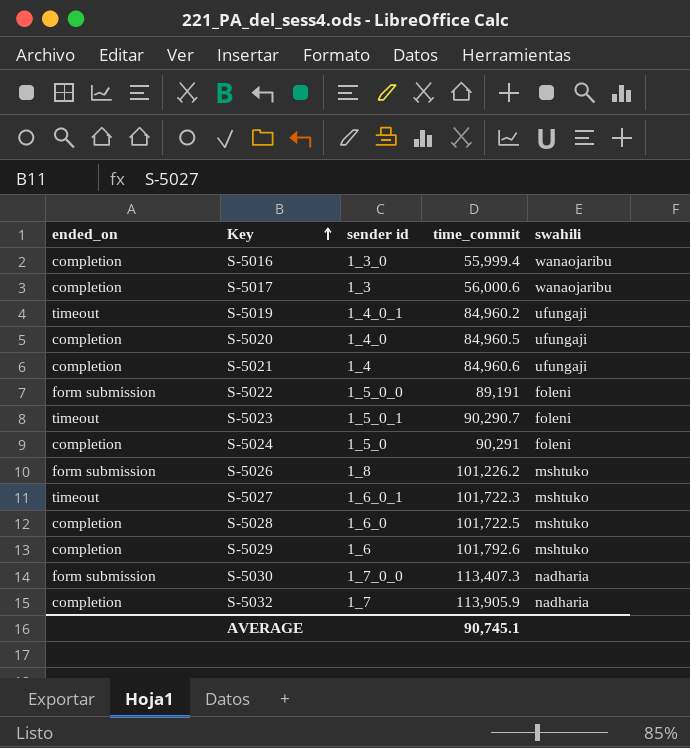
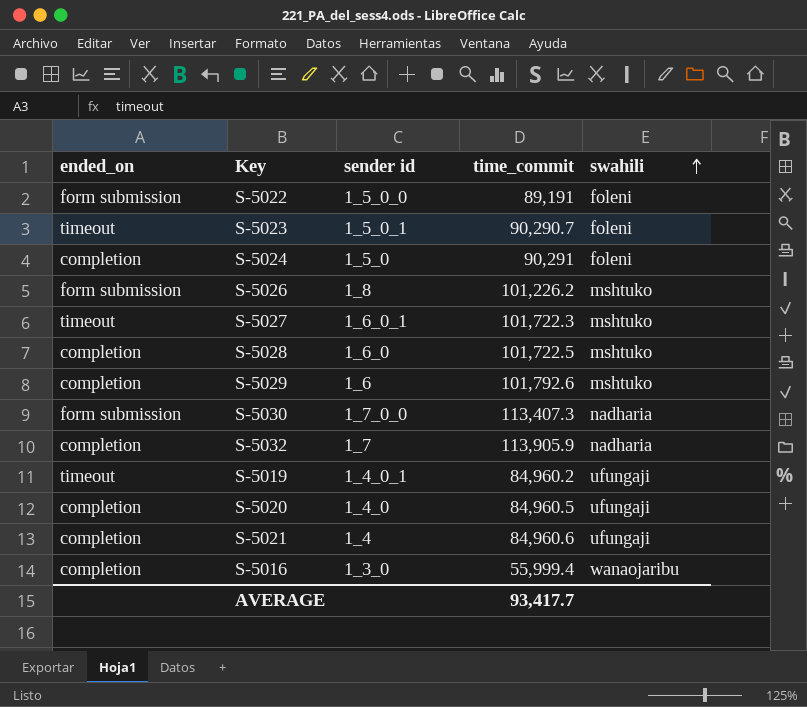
row order: Key ascending -> swahili ascending
row S-5017: completion | 1_3 | 56,000.6 | wanaojaribu -> none
AVERAGE | time_commit: 90,745.1 -> 93,417.7

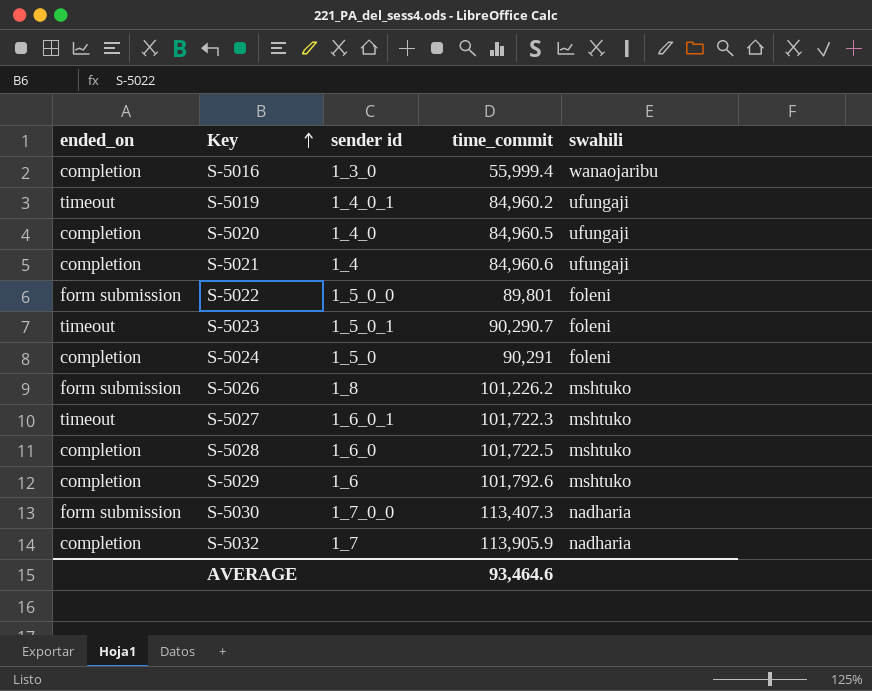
row order: swahili ascending -> Key ascending
S-5022 | time_commit: 89,191 -> 89,801
AVERAGE | time_commit: 93,417.7 -> 93,464.6

